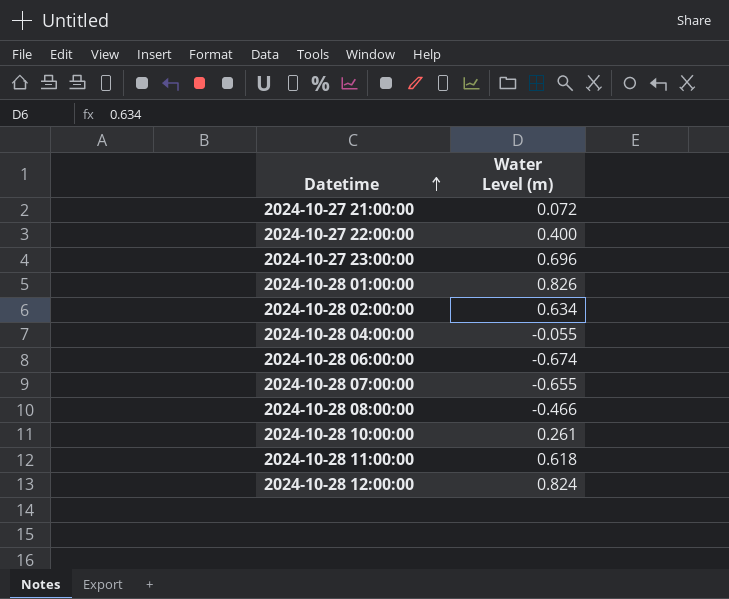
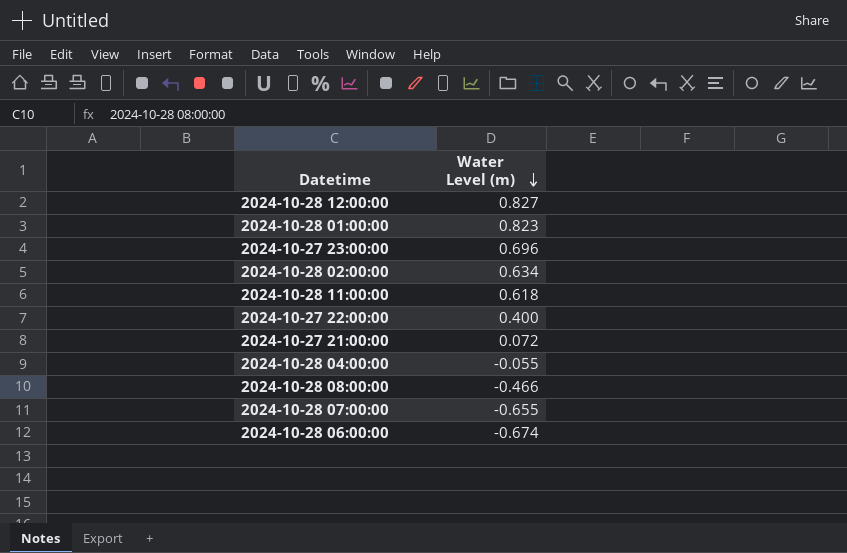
row order: Datetime ascending -> Water Level (m) descending
row 2024-10-28 10:00:00: 0.261 -> none
2024-10-28 12:00:00 | Water Level (m): 0.824 -> 0.827
2024-10-28 01:00:00 | Water Level (m): 0.826 -> 0.823

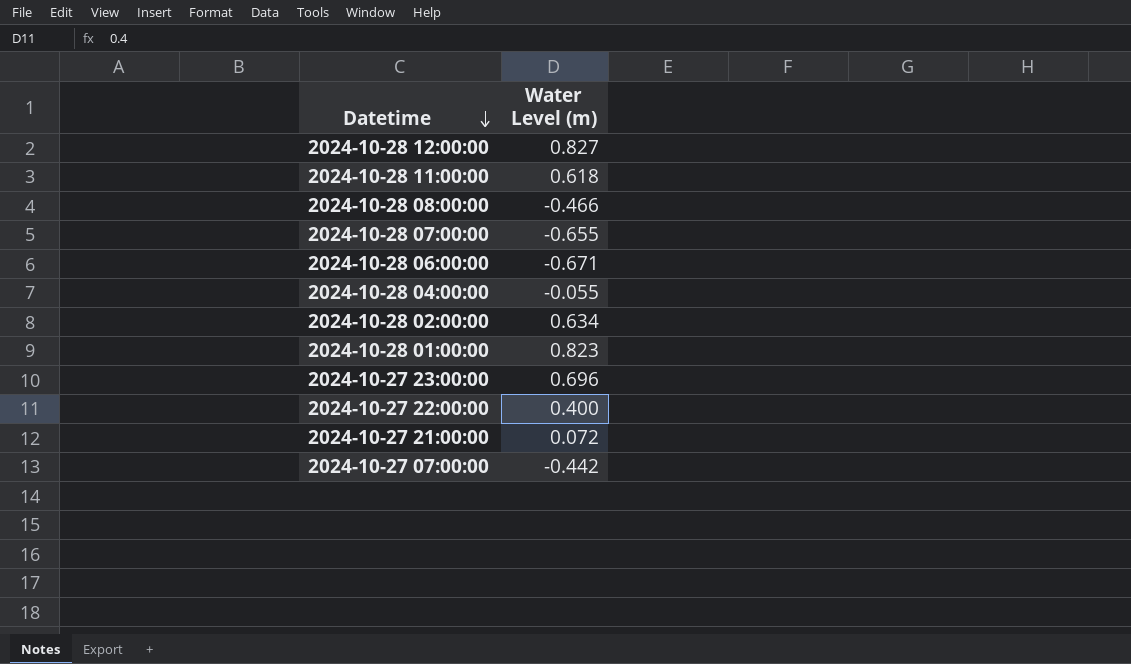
row order: Water Level (m) descending -> Datetime descending
2024-10-28 06:00:00 | Water Level (m): -0.674 -> -0.671
row 2024-10-27 07:00:00: none -> -0.442

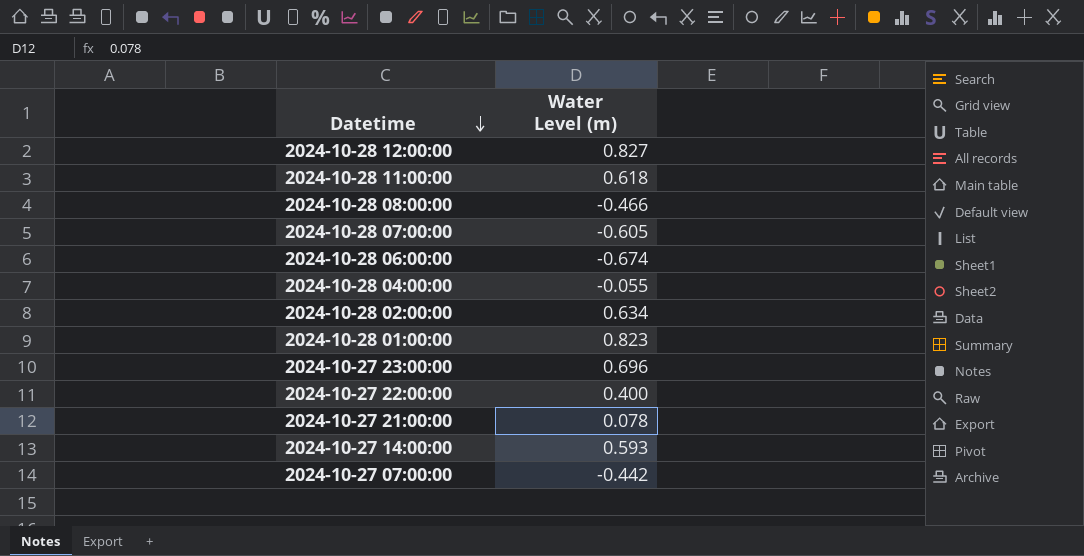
2024-10-28 07:00:00 | Water Level (m): -0.655 -> -0.605
2024-10-28 06:00:00 | Water Level (m): -0.671 -> -0.674
2024-10-27 21:00:00 | Water Level (m): 0.072 -> 0.078
row 2024-10-27 14:00:00: none -> 0.593

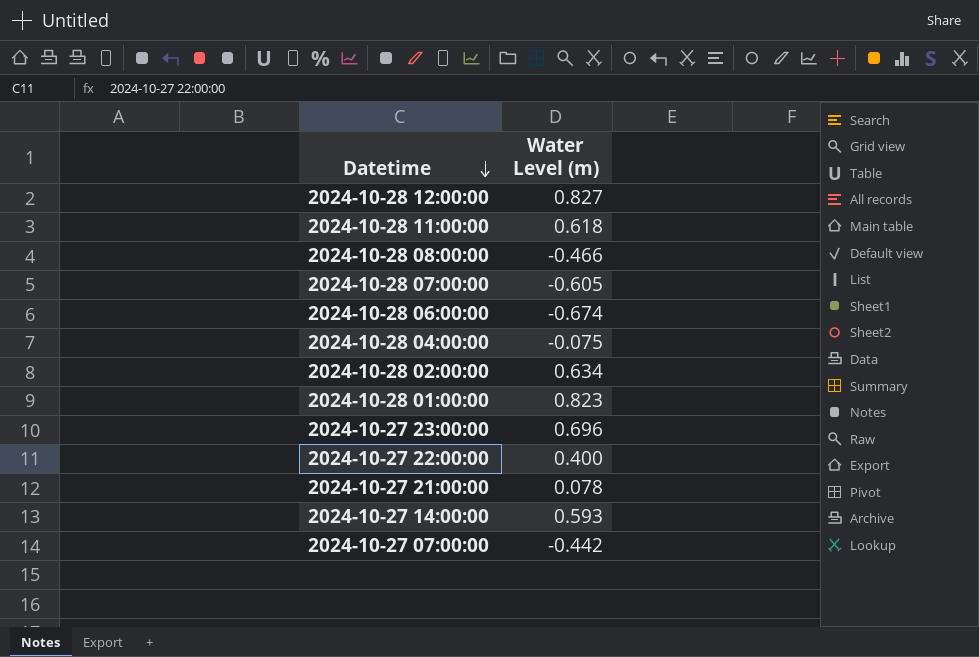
2024-10-28 04:00:00 | Water Level (m): -0.055 -> -0.075

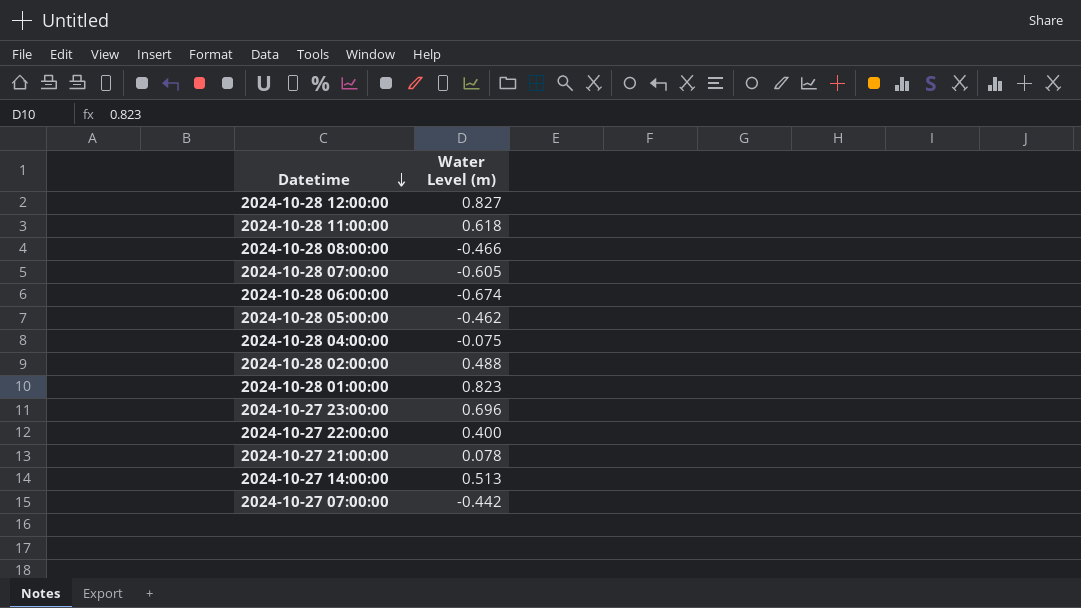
row 2024-10-28 05:00:00: none -> -0.462
2024-10-28 02:00:00 | Water Level (m): 0.634 -> 0.488
2024-10-27 14:00:00 | Water Level (m): 0.593 -> 0.513

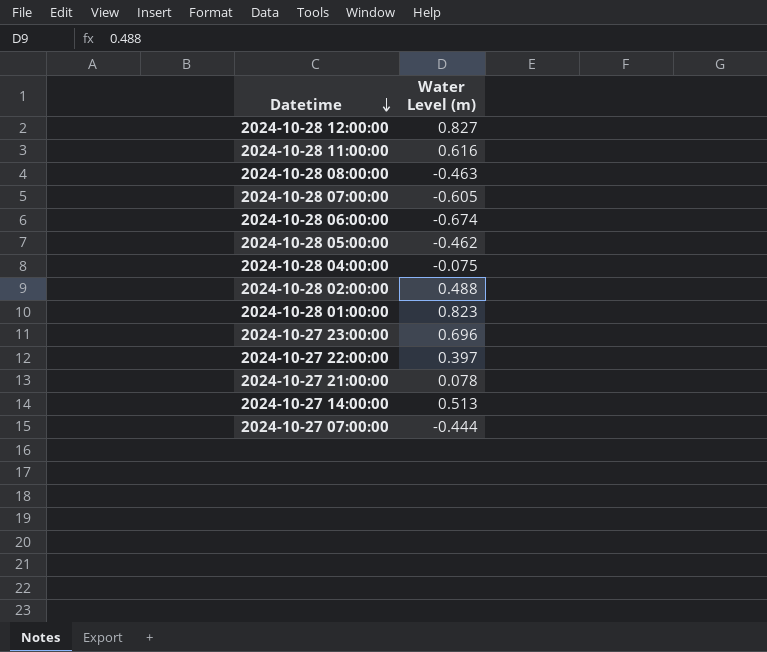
2024-10-28 11:00:00 | Water Level (m): 0.618 -> 0.616
2024-10-28 08:00:00 | Water Level (m): -0.466 -> -0.463
2024-10-27 22:00:00 | Water Level (m): 0.400 -> 0.397
2024-10-27 07:00:00 | Water Level (m): -0.442 -> -0.444

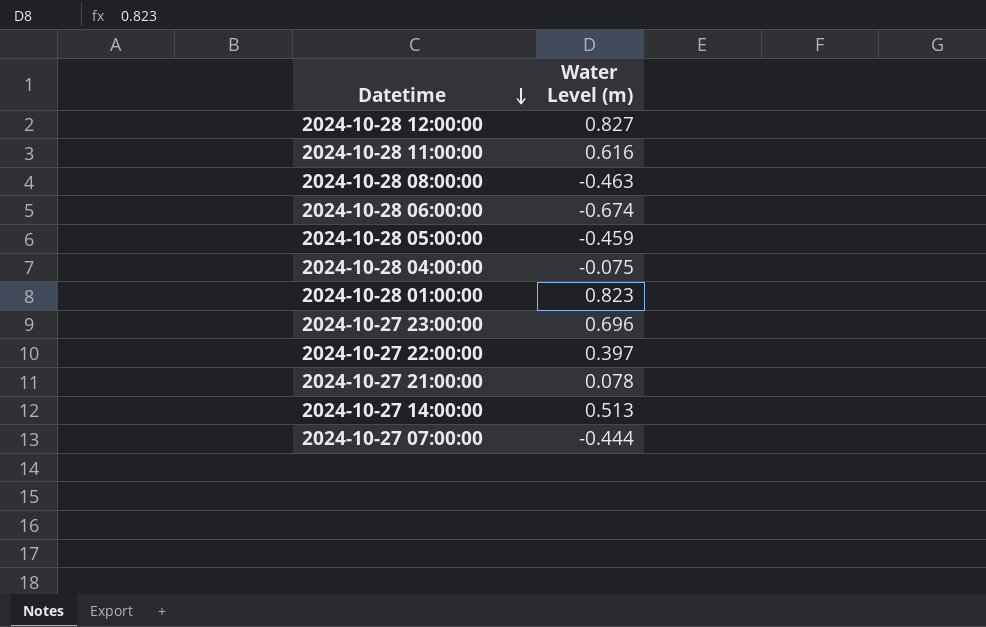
row 2024-10-28 07:00:00: -0.605 -> none
row 2024-10-28 02:00:00: 0.488 -> none
2024-10-28 05:00:00 | Water Level (m): -0.462 -> -0.459

